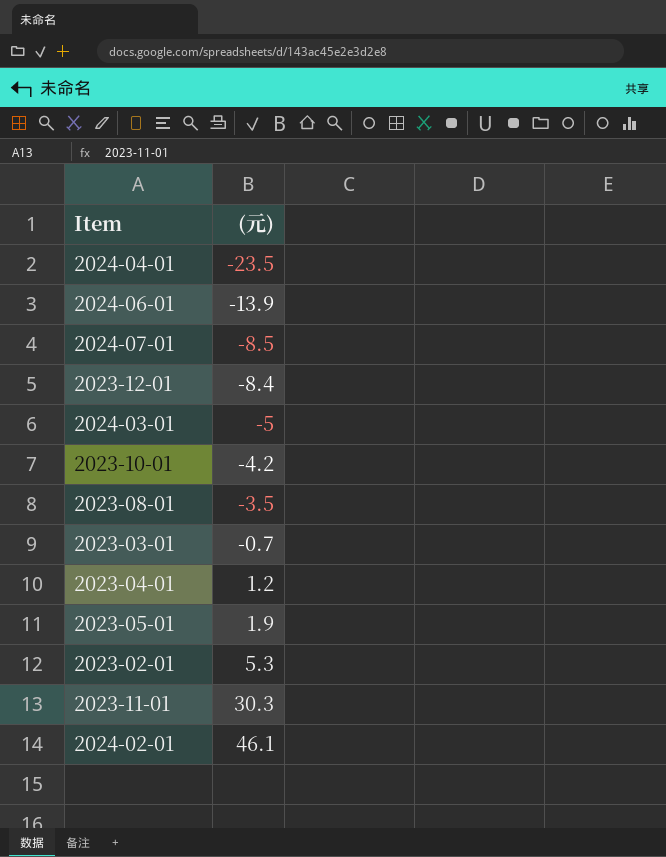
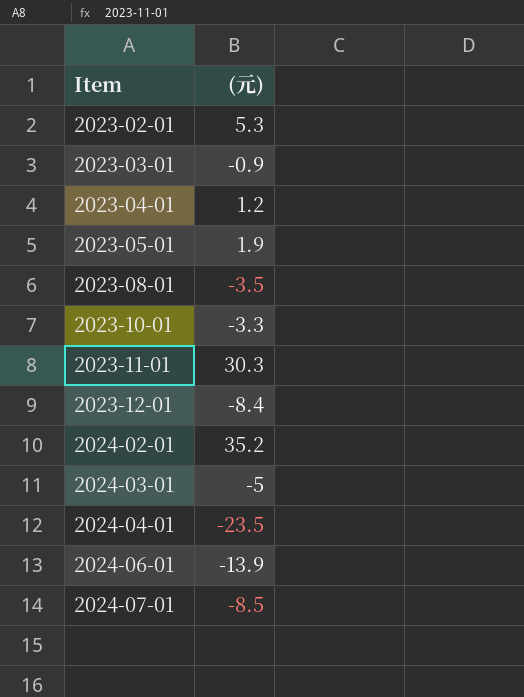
row order: (元) ascending -> Item ascending
2023-03-01 | (元): -0.7 -> -0.9
2023-10-01 | (元): -4.2 -> -3.3
2024-02-01 | (元): 46.1 -> 35.2

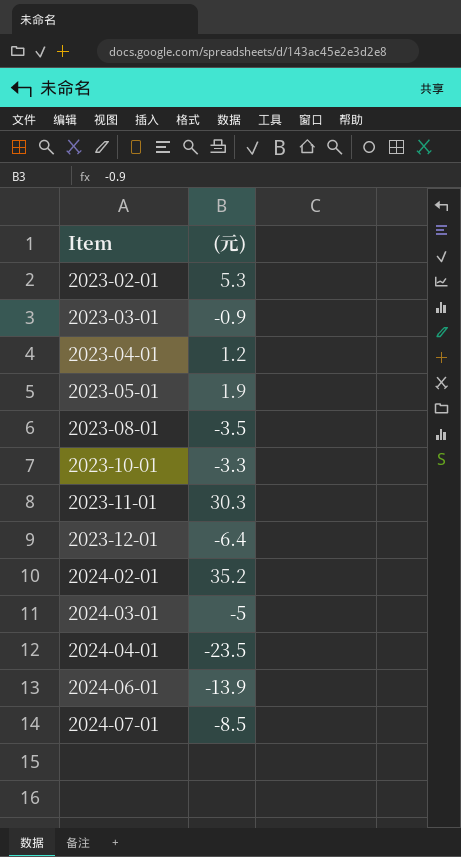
2023-12-01 | (元): -8.4 -> -6.4

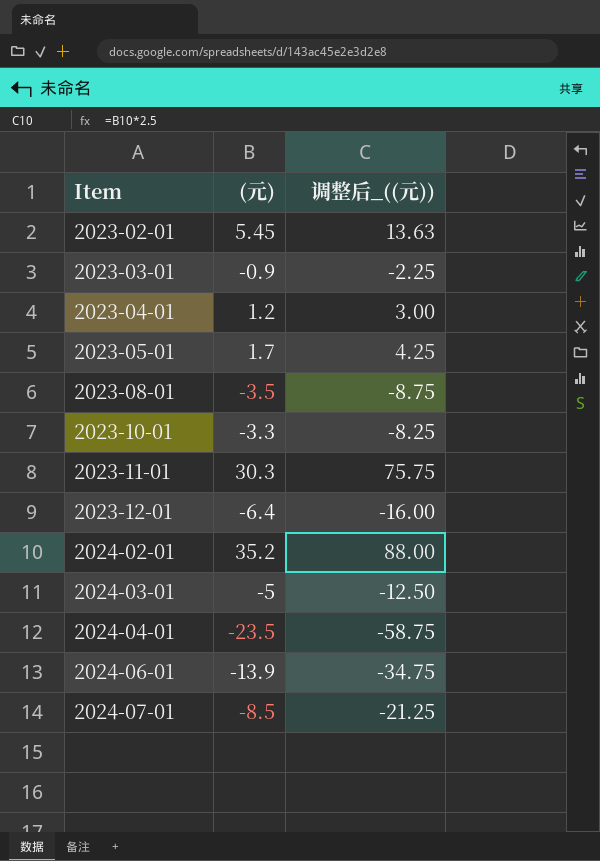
column 调整后_((元)) | formula: none -> [(元)] * 2.5
2023-02-01 | (元): 5.3 -> 5.45
2023-05-01 | (元): 1.9 -> 1.7

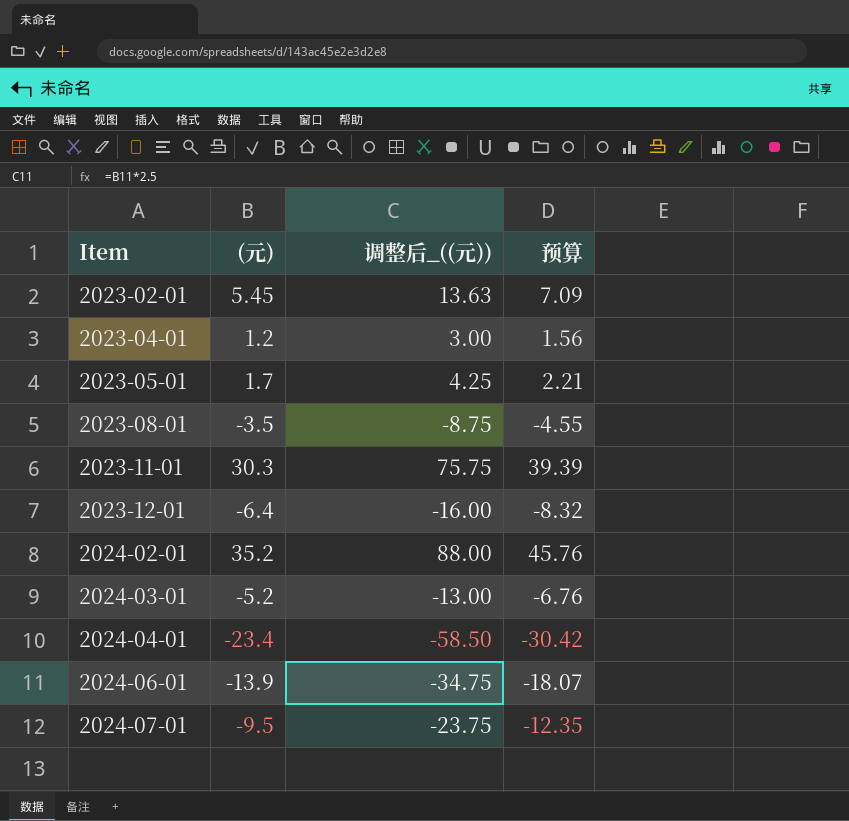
column 预算 | formula: none -> [(元)] * 1.3
row 2023-03-01: -0.9 | -2.25 -> none
row 2023-10-01: -3.3 | -8.25 -> none
2024-03-01 | (元): -5 -> -5.2
2024-03-01 | 调整后_((元)): -12.50 -> -13.00
2024-04-01 | (元): -23.5 -> -23.4
2024-04-01 | 调整后_((元)): -58.75 -> -58.50
2024-07-01 | (元): -8.5 -> -9.5
2024-07-01 | 调整后_((元)): -21.25 -> -23.75

